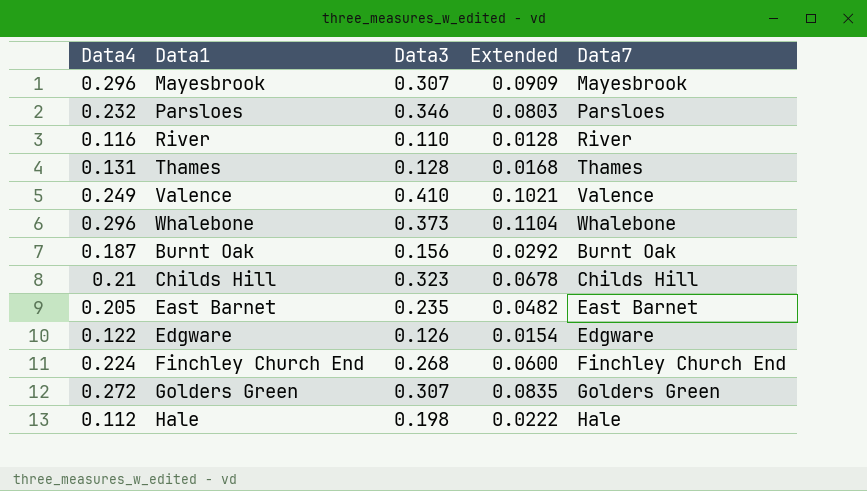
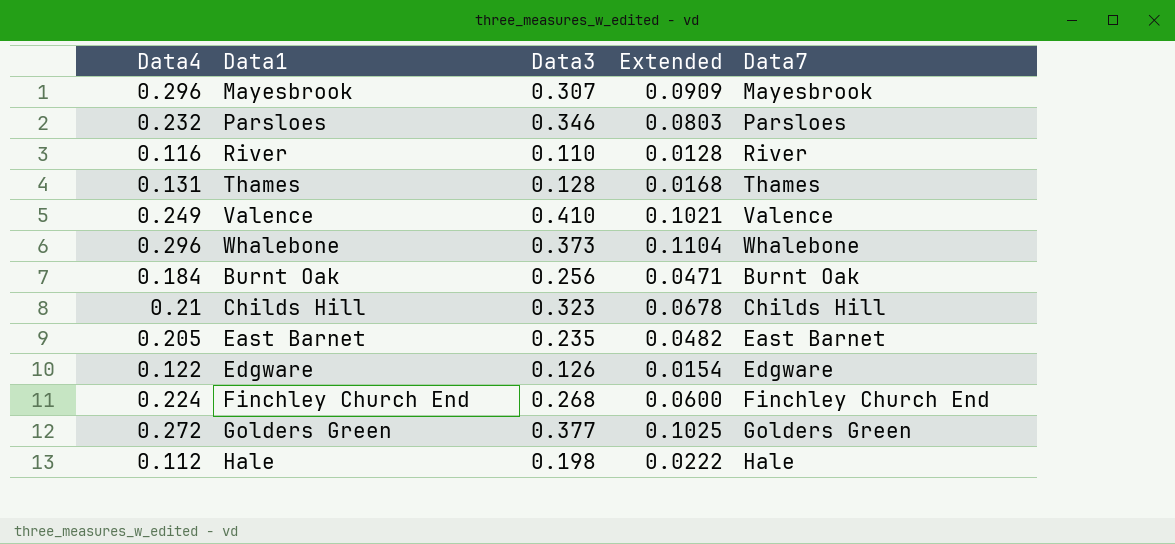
Burnt Oak | Data4: 0.187 -> 0.184
Burnt Oak | Data3: 0.156 -> 0.256
Burnt Oak | Extended: 0.0292 -> 0.0471
Golders Green | Data3: 0.307 -> 0.377
Golders Green | Extended: 0.0835 -> 0.1025

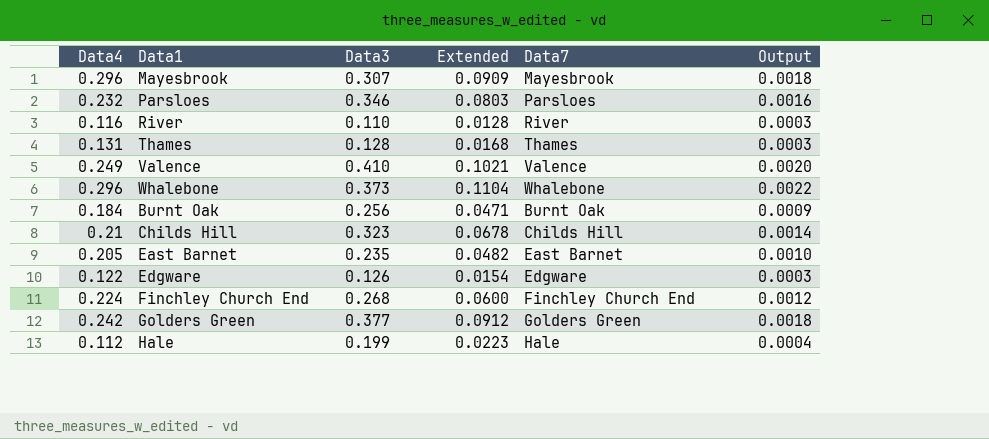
column Output | formula: none -> [Extended] * 0.02
Golders Green | Data4: 0.272 -> 0.242
Golders Green | Extended: 0.1025 -> 0.0912
Hale | Data3: 0.198 -> 0.199
Hale | Extended: 0.0222 -> 0.0223

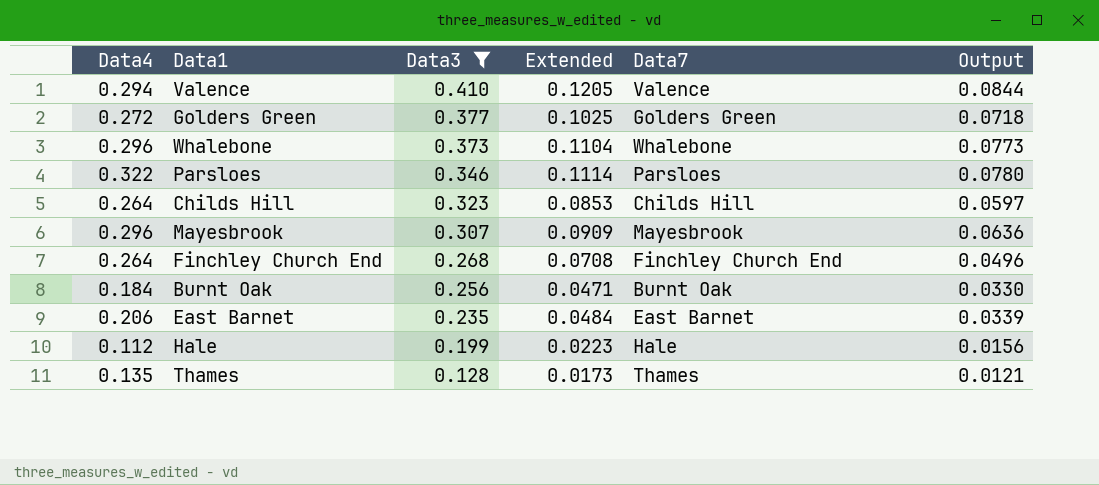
filter: none -> Data3 >= 0.128
row order: none -> Data3 descending
column Output | formula: [Extended] * 0.02 -> [Extended] * 0.7
Valence | Data4: 0.249 -> 0.294
Valence | Extended: 0.1021 -> 0.1205
Golders Green | Data4: 0.242 -> 0.272
Golders Green | Extended: 0.0912 -> 0.1025
Parsloes | Data4: 0.232 -> 0.322
Parsloes | Extended: 0.0803 -> 0.1114
Childs Hill | Data4: 0.21 -> 0.264
Childs Hill | Extended: 0.0678 -> 0.0853
Finchley Church End | Data4: 0.224 -> 0.264
Finchley Church End | Extended: 0.0600 -> 0.0708
East Barnet | Data4: 0.205 -> 0.206
East Barnet | Extended: 0.0482 -> 0.0484
Thames | Data4: 0.131 -> 0.135
Thames | Extended: 0.0168 -> 0.0173

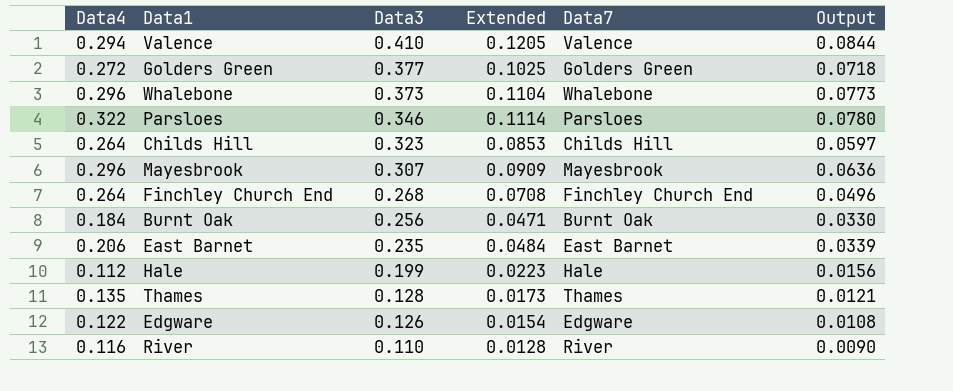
filter: Data3 >= 0.128 -> none

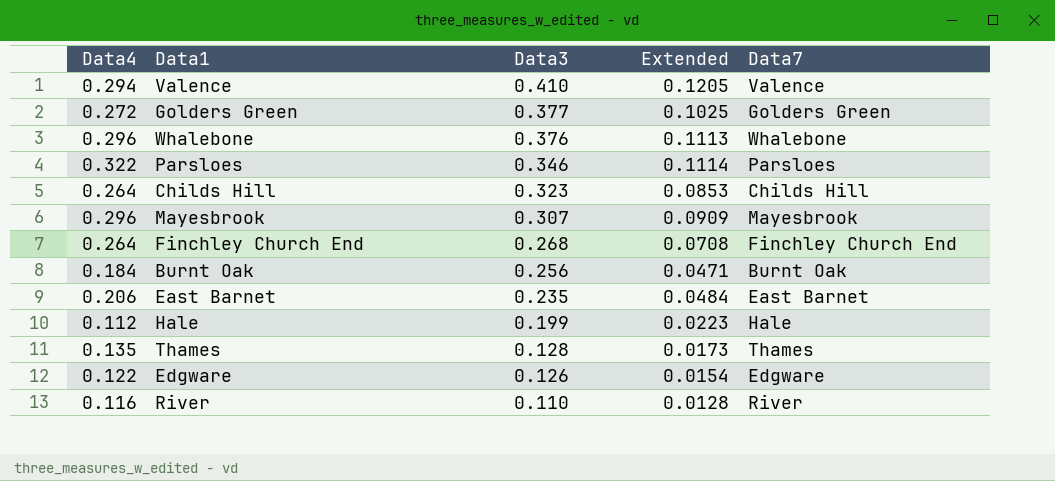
column Output | formula: [Extended] * 0.7 -> none
Whalebone | Data3: 0.373 -> 0.376
Whalebone | Extended: 0.1104 -> 0.1113

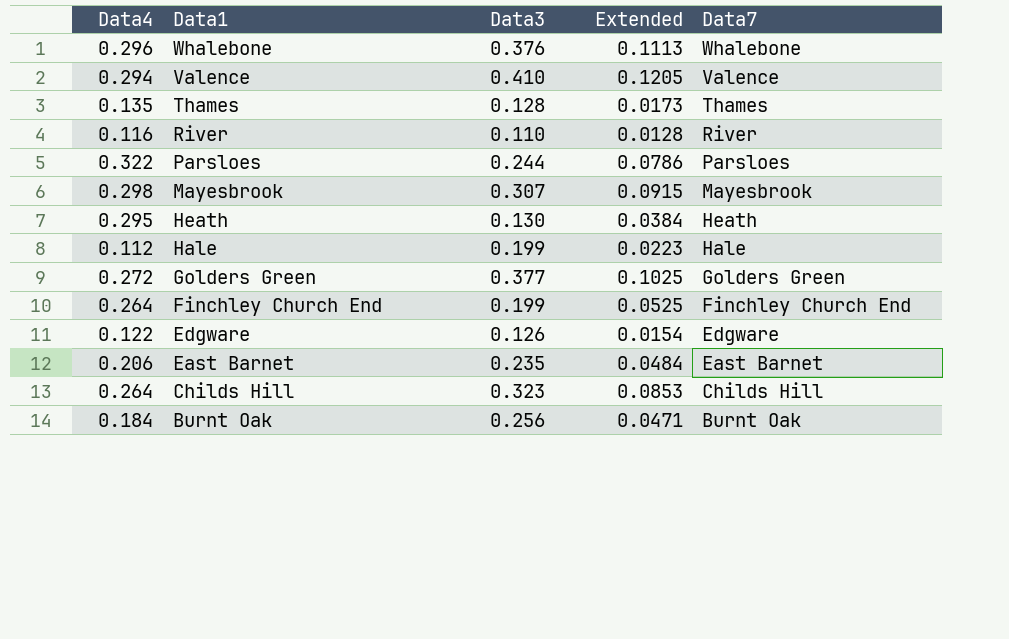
row order: Data3 descending -> Data1 descending
Parsloes | Data3: 0.346 -> 0.244
Parsloes | Extended: 0.1114 -> 0.0786
Mayesbrook | Data4: 0.296 -> 0.298
Mayesbrook | Extended: 0.0909 -> 0.0915
row Heath: none -> 0.295 | 0.130 | 0.0384 | Heath
Finchley Church End | Data3: 0.268 -> 0.199
Finchley Church End | Extended: 0.0708 -> 0.0525

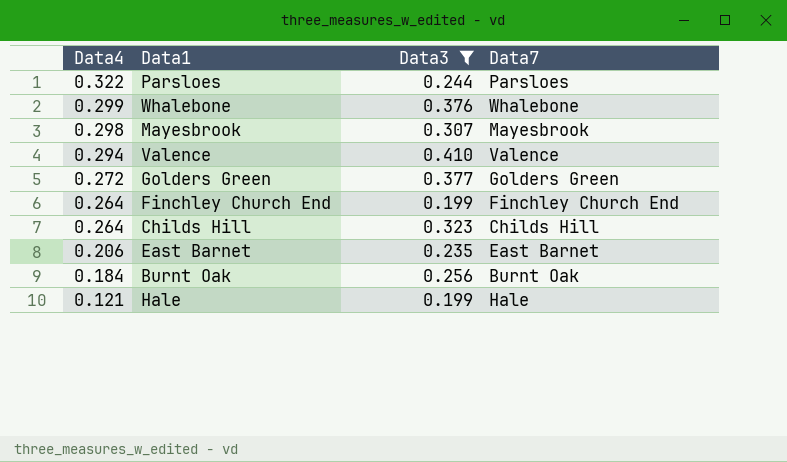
filter: none -> Data3 >= 0.199
row order: Data1 descending -> Data4 descending
column Extended | formula: [Data4] * [Data3] -> none
Whalebone | Data4: 0.296 -> 0.299
Hale | Data4: 0.112 -> 0.121

